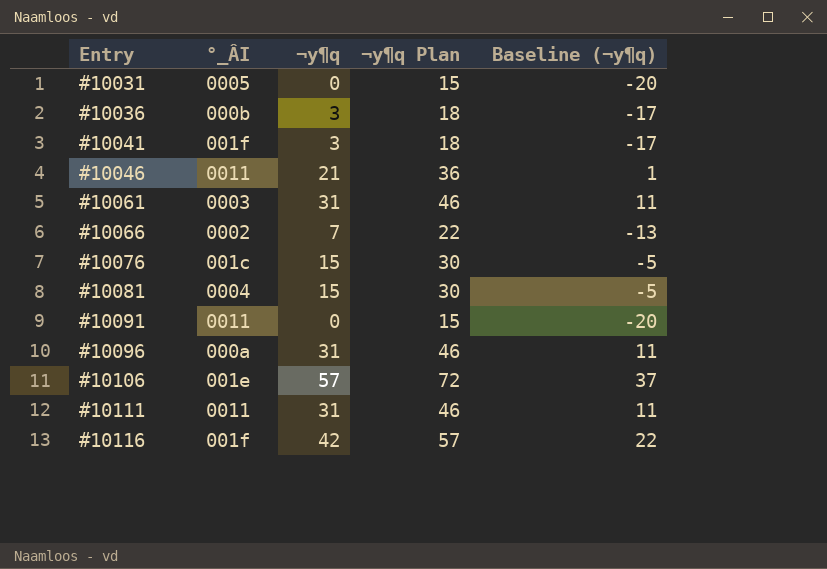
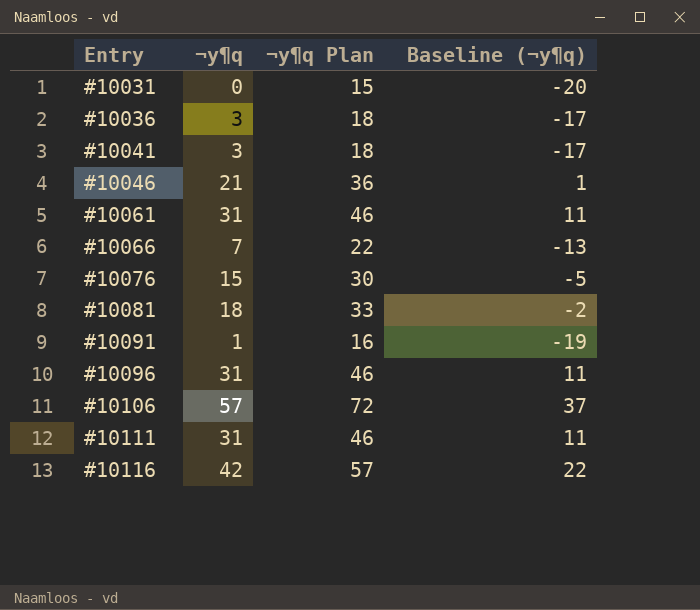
column °_ÂI | position: 2 -> none
#10081 | ¬y¶q: 15 -> 18
#10081 | ¬y¶q Plan: 30 -> 33
#10081 | Baseline (¬y¶q): -5 -> -2
#10091 | ¬y¶q: 0 -> 1
#10091 | ¬y¶q Plan: 15 -> 16
#10091 | Baseline (¬y¶q): -20 -> -19

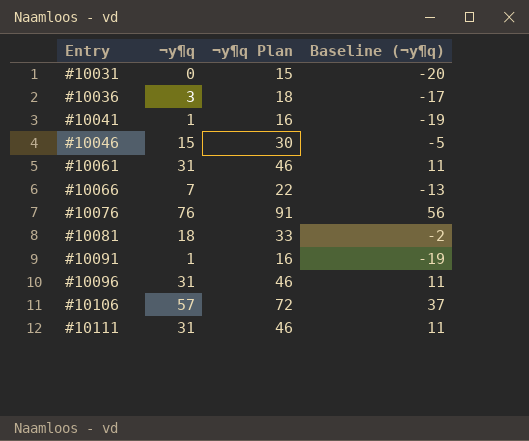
row #10116: 42 | 57 | 22 -> none
#10041 | ¬y¶q: 3 -> 1
#10041 | ¬y¶q Plan: 18 -> 16
#10041 | Baseline (¬y¶q): -17 -> -19
#10046 | ¬y¶q: 21 -> 15
#10046 | ¬y¶q Plan: 36 -> 30
#10046 | Baseline (¬y¶q): 1 -> -5
#10076 | ¬y¶q: 15 -> 76
#10076 | ¬y¶q Plan: 30 -> 91
#10076 | Baseline (¬y¶q): -5 -> 56

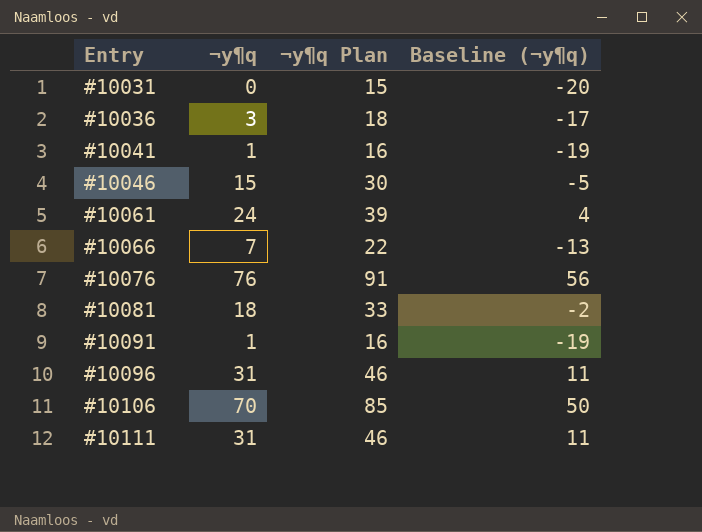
#10061 | ¬y¶q: 31 -> 24
#10061 | ¬y¶q Plan: 46 -> 39
#10061 | Baseline (¬y¶q): 11 -> 4
#10106 | ¬y¶q: 57 -> 70
#10106 | ¬y¶q Plan: 72 -> 85
#10106 | Baseline (¬y¶q): 37 -> 50

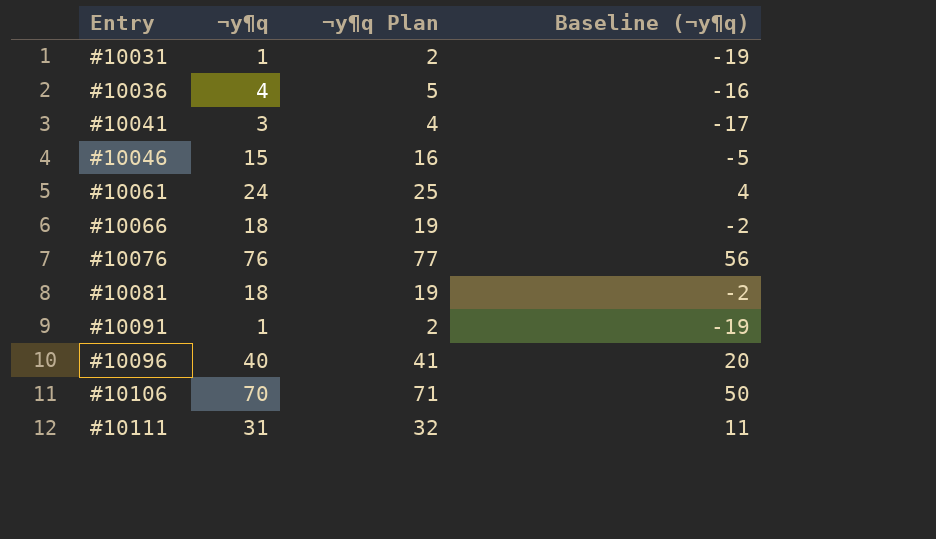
column ¬y¶q Plan | formula: [¬y¶q] + 15 -> [¬y¶q] + 1
#10031 | ¬y¶q: 0 -> 1
#10031 | Baseline (¬y¶q): -20 -> -19
#10036 | ¬y¶q: 3 -> 4
#10036 | Baseline (¬y¶q): -17 -> -16
#10041 | ¬y¶q: 1 -> 3
#10041 | Baseline (¬y¶q): -19 -> -17
#10066 | ¬y¶q: 7 -> 18
#10066 | Baseline (¬y¶q): -13 -> -2
#10096 | ¬y¶q: 31 -> 40
#10096 | Baseline (¬y¶q): 11 -> 20

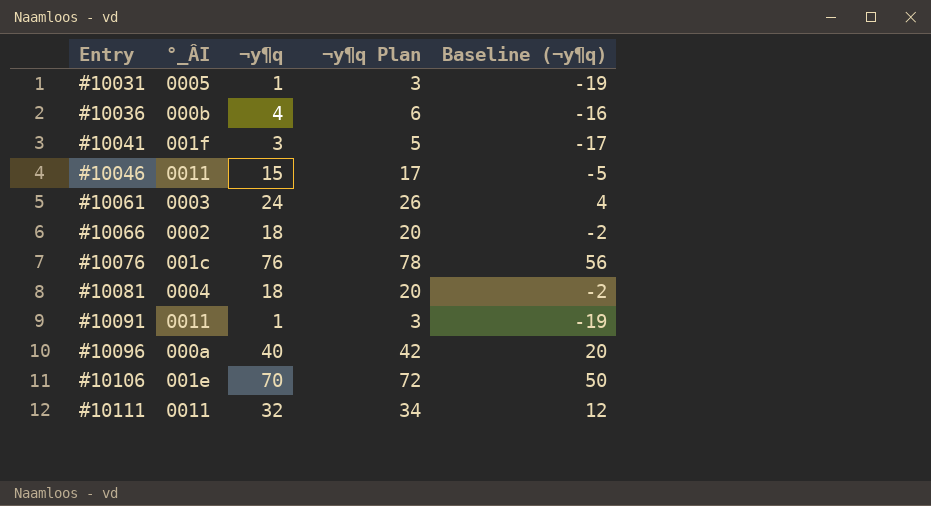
column °_ÂI | position: none -> 2
column ¬y¶q Plan | formula: [¬y¶q] + 1 -> [¬y¶q] + 2
#10111 | ¬y¶q: 31 -> 32
#10111 | Baseline (¬y¶q): 11 -> 12

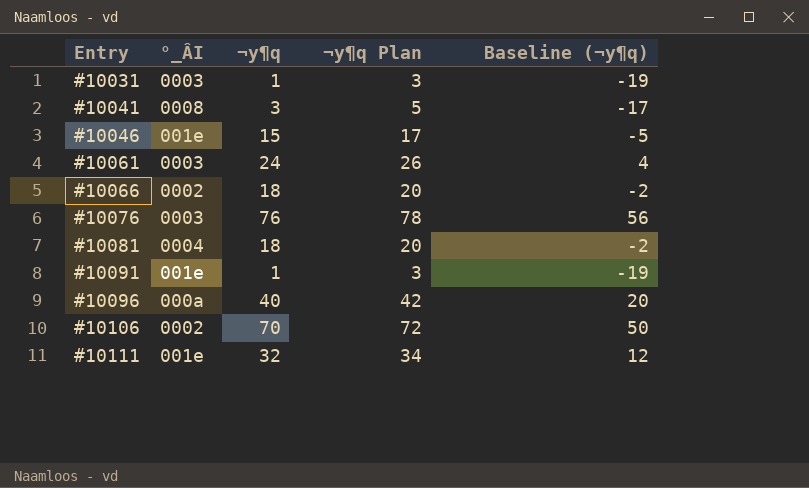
row #10036: 000b | 4 | 6 | -16 -> none
#10031 | °_ÂI: 0005 -> 0003
#10041 | °_ÂI: 001f -> 0008
#10046 | °_ÂI: 0011 -> 001e
#10076 | °_ÂI: 001c -> 0003
#10091 | °_ÂI: 0011 -> 001e
#10106 | °_ÂI: 001e -> 0002
#10111 | °_ÂI: 0011 -> 001e

